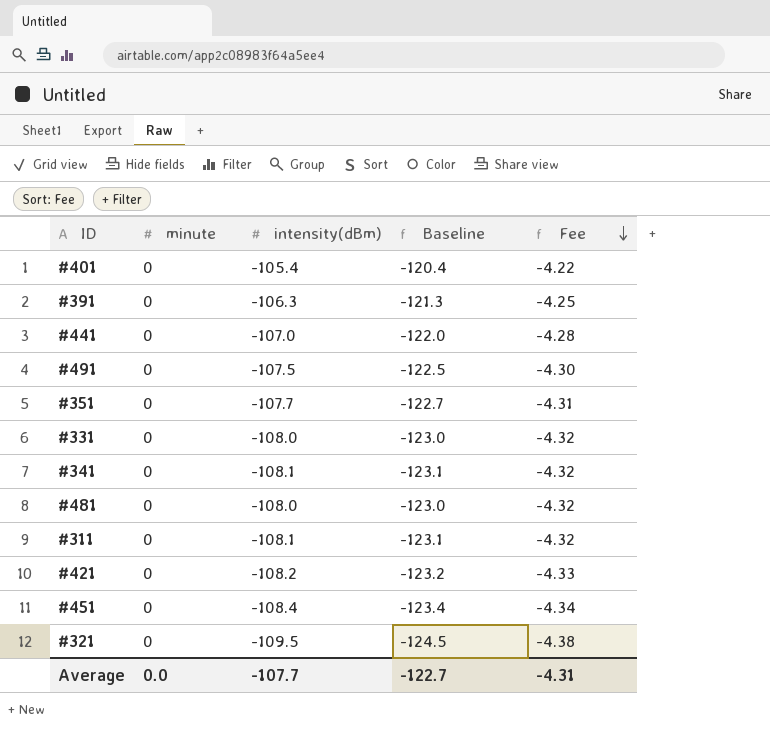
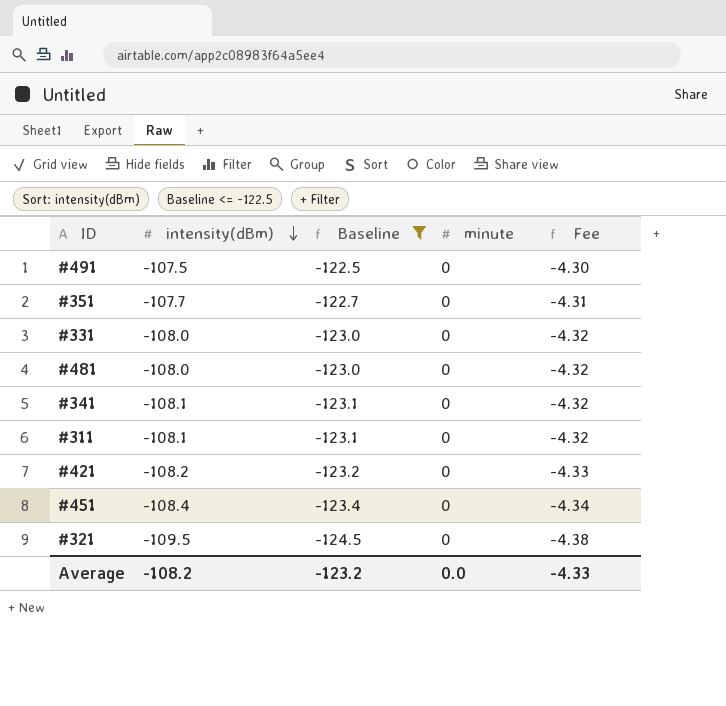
filter: none -> Baseline <= -122.5
row order: Fee descending -> intensity(dBm) descending
column minute | position: 2 -> 4
Average | intensity(dBm): -107.7 -> -108.2
Average | Baseline: -122.7 -> -123.2
Average | Fee: -4.31 -> -4.33

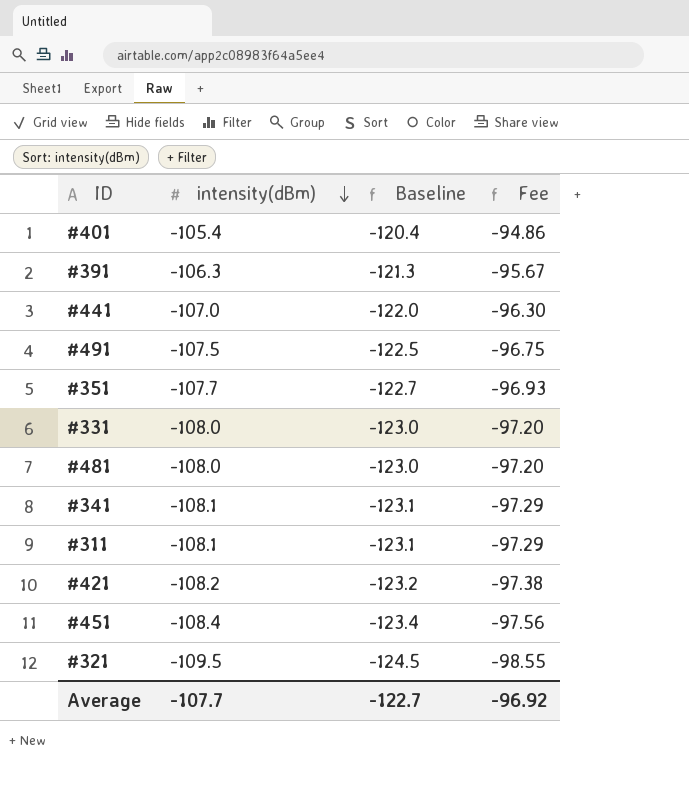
filter: Baseline <= -122.5 -> none
column minute | position: 4 -> none
column Fee | formula: [intensity(dBm)] * 0.04 -> [intensity(dBm)] * 0.9
Average | intensity(dBm): -108.2 -> -107.7
Average | Baseline: -123.2 -> -122.7
Average | Fee: -4.33 -> -96.92

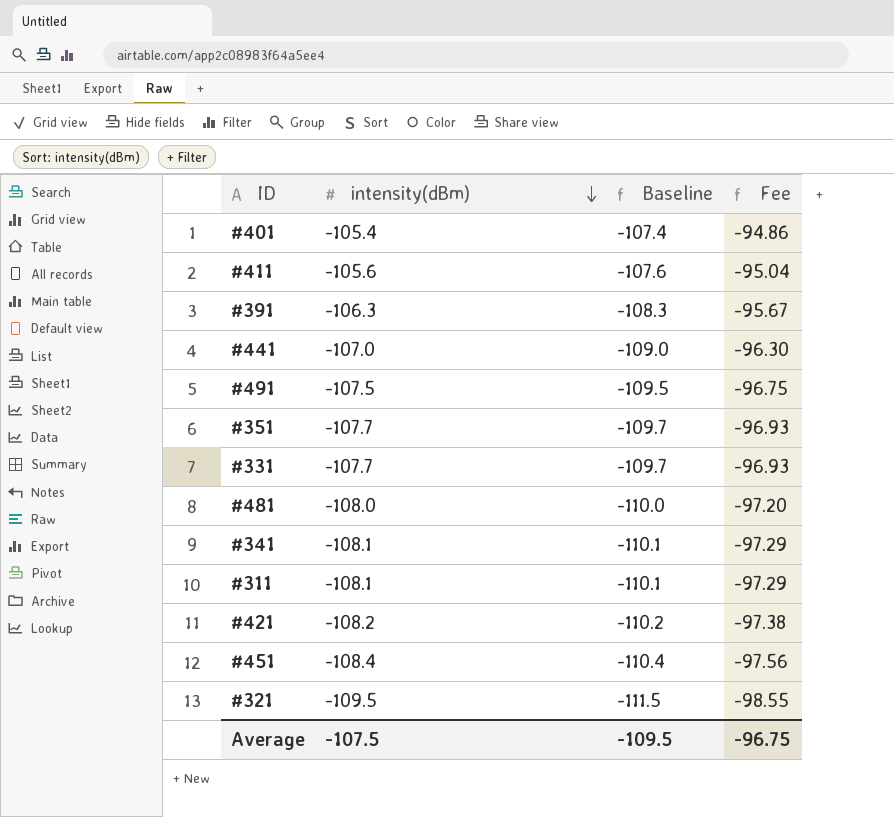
column Baseline | formula: [intensity(dBm)] - 15 -> [intensity(dBm)] - 2
row #411: none -> -105.6 | -107.6 | -95.04
#331 | intensity(dBm): -108.0 -> -107.7
#331 | Fee: -97.20 -> -96.93
Average | intensity(dBm): -107.7 -> -107.5
Average | Baseline: -122.7 -> -109.5
Average | Fee: -96.92 -> -96.75

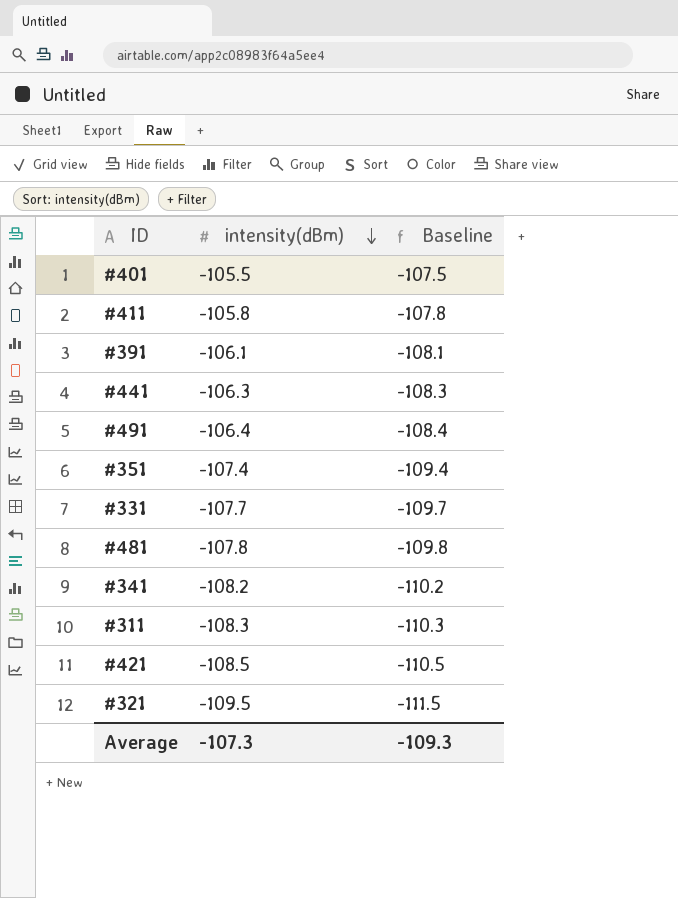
column Fee | formula: [intensity(dBm)] * 0.9 -> none
row #451: -108.4 | -110.4 | -97.56 -> none
#401 | intensity(dBm): -105.4 -> -105.5
#401 | Baseline: -107.4 -> -107.5
#411 | intensity(dBm): -105.6 -> -105.8
#411 | Baseline: -107.6 -> -107.8
#391 | intensity(dBm): -106.3 -> -106.1
#391 | Baseline: -108.3 -> -108.1
#441 | intensity(dBm): -107.0 -> -106.3
#441 | Baseline: -109.0 -> -108.3
#491 | intensity(dBm): -107.5 -> -106.4
#491 | Baseline: -109.5 -> -108.4
#351 | intensity(dBm): -107.7 -> -107.4
#351 | Baseline: -109.7 -> -109.4
#481 | intensity(dBm): -108.0 -> -107.8
#481 | Baseline: -110.0 -> -109.8
#341 | intensity(dBm): -108.1 -> -108.2
#341 | Baseline: -110.1 -> -110.2
#311 | intensity(dBm): -108.1 -> -108.3
#311 | Baseline: -110.1 -> -110.3
#421 | intensity(dBm): -108.2 -> -108.5
#421 | Baseline: -110.2 -> -110.5
Average | intensity(dBm): -107.5 -> -107.3
Average | Baseline: -109.5 -> -109.3

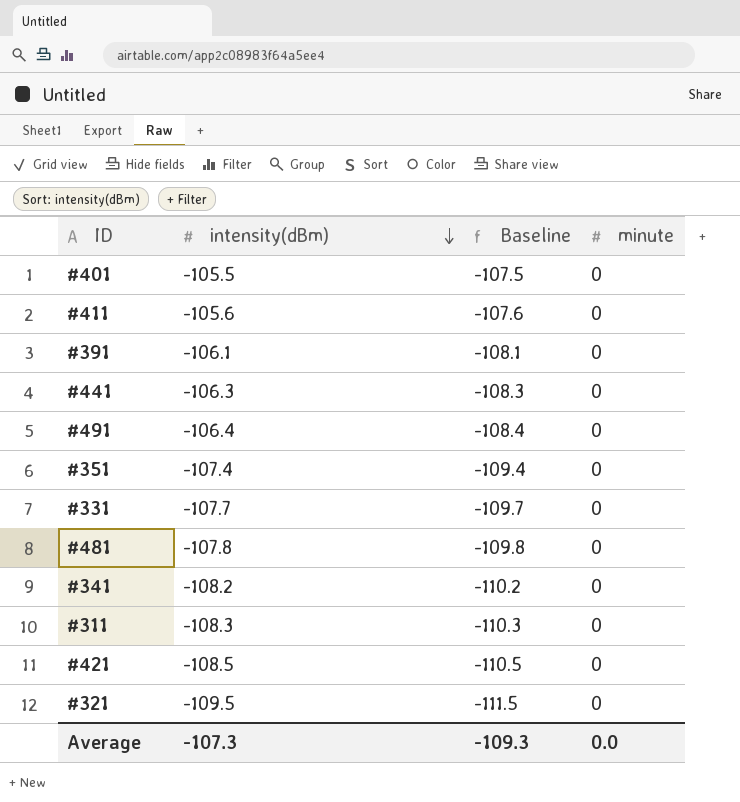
column minute | position: none -> 4
#411 | intensity(dBm): -105.8 -> -105.6
#411 | Baseline: -107.8 -> -107.6

